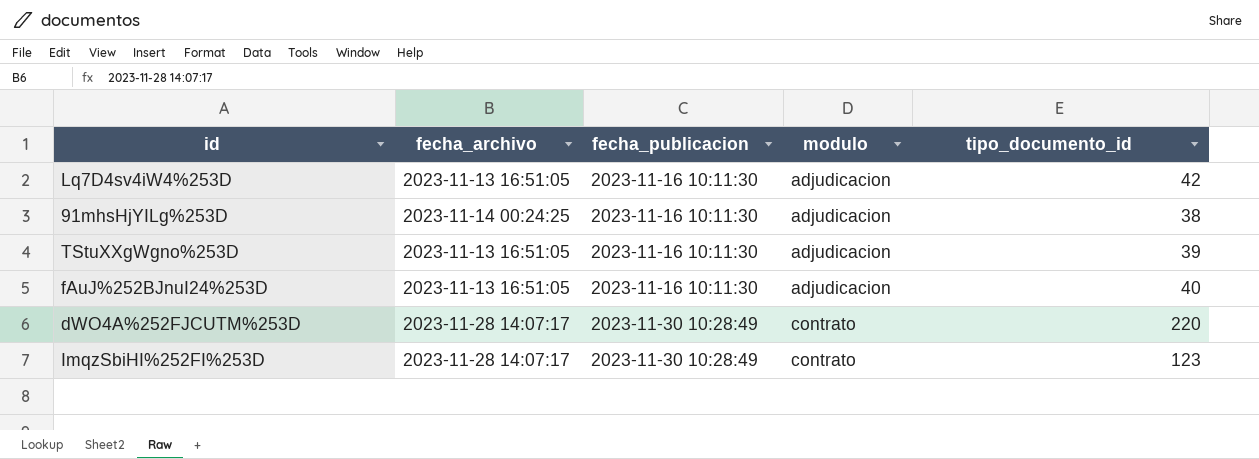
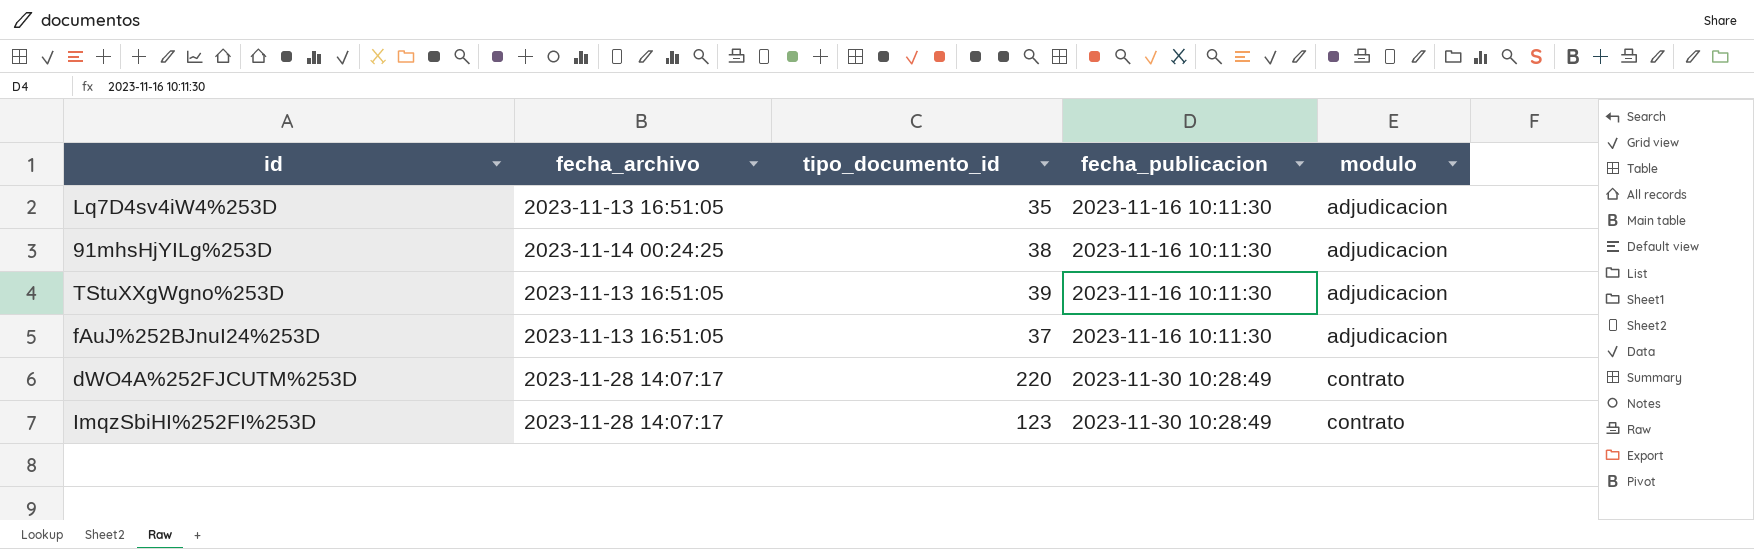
column tipo_documento_id | position: 5 -> 3
Lq7D4sv4iW4%253D | tipo_documento_id: 42 -> 35
fAuJ%252BJnuI24%253D | tipo_documento_id: 40 -> 37

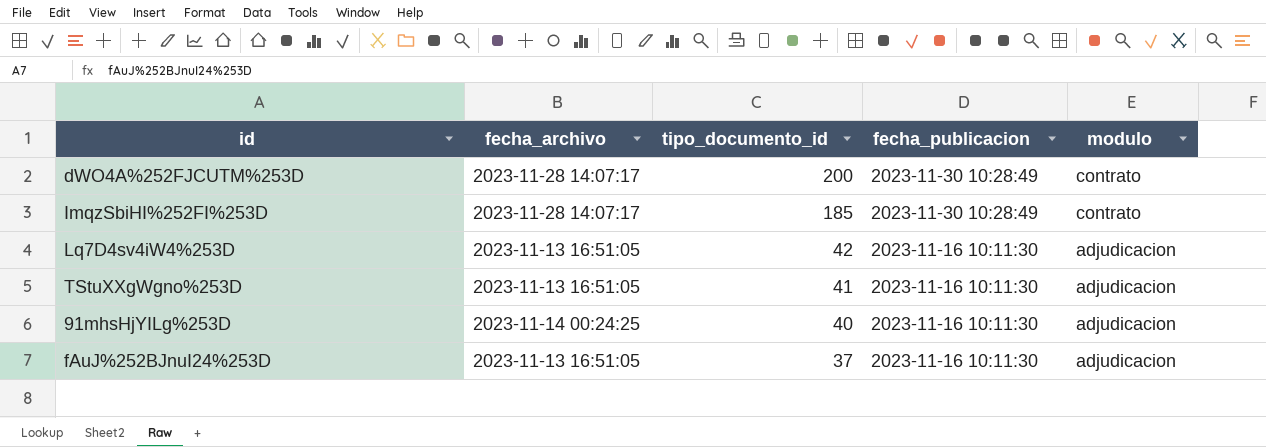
row order: fecha_publicacion ascending -> tipo_documento_id descending
dWO4A%252FJCUTM%253D | tipo_documento_id: 220 -> 200
ImqzSbiHI%252FI%253D | tipo_documento_id: 123 -> 185
Lq7D4sv4iW4%253D | tipo_documento_id: 35 -> 42
TStuXXgWgno%253D | tipo_documento_id: 39 -> 41
91mhsHjYILg%253D | tipo_documento_id: 38 -> 40

